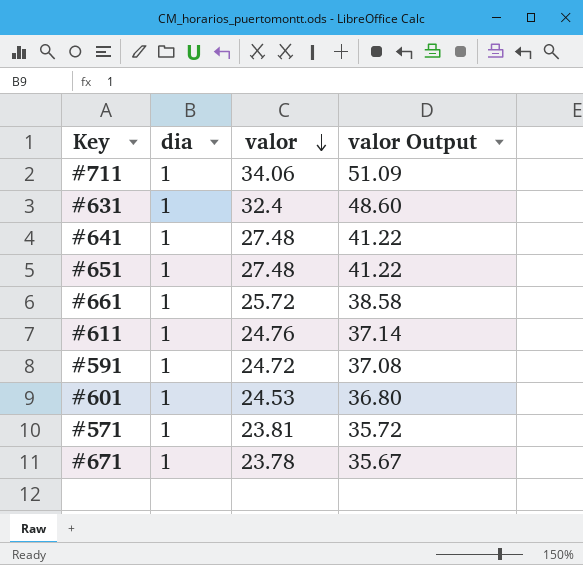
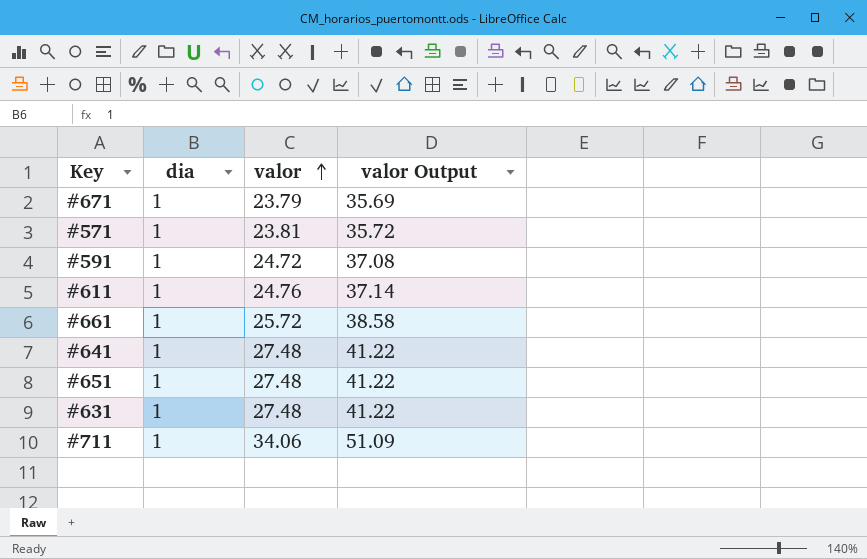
row order: valor descending -> valor ascending
row #601: 1 | 24.53 | 36.80 -> none
#671 | valor: 23.78 -> 23.79
#671 | valor Output: 35.67 -> 35.69
#631 | valor: 32.4 -> 27.48
#631 | valor Output: 48.60 -> 41.22

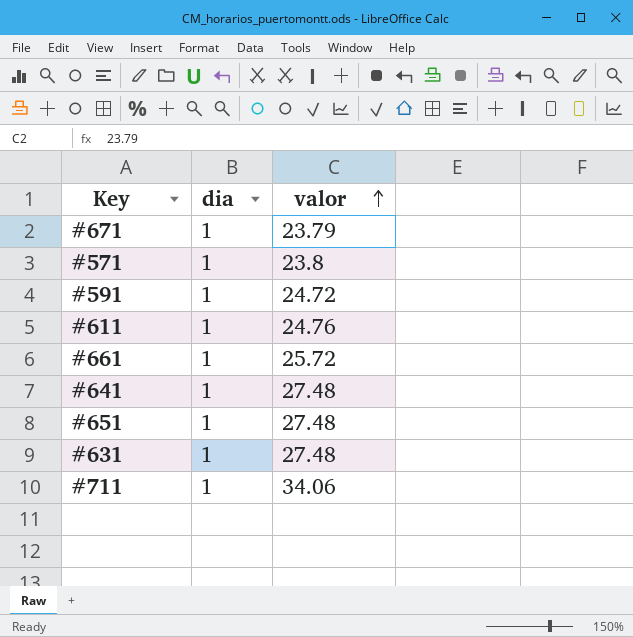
column valor Output | formula: [valor] * 1.5 -> none
#571 | valor: 23.81 -> 23.8

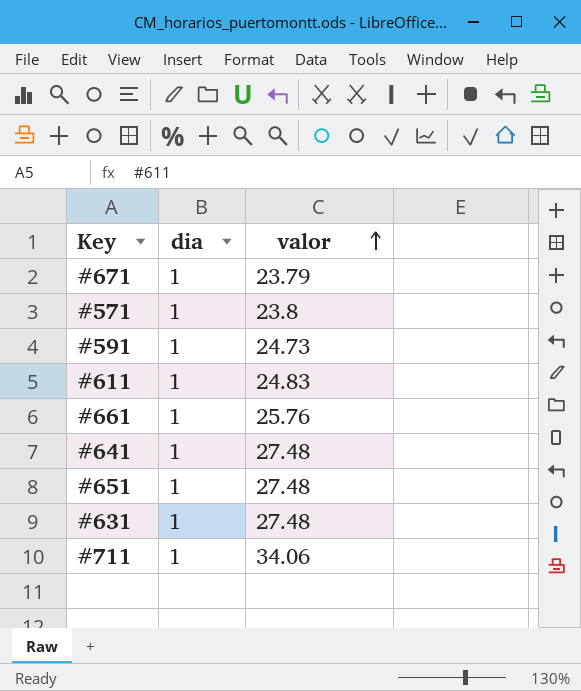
#591 | valor: 24.72 -> 24.73
#611 | valor: 24.76 -> 24.83
#661 | valor: 25.72 -> 25.76

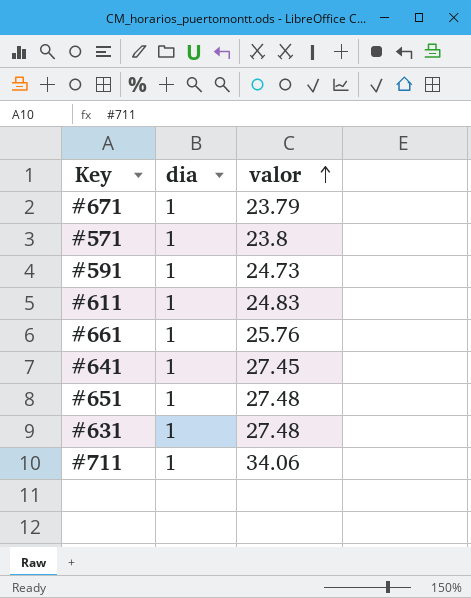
#641 | valor: 27.48 -> 27.45

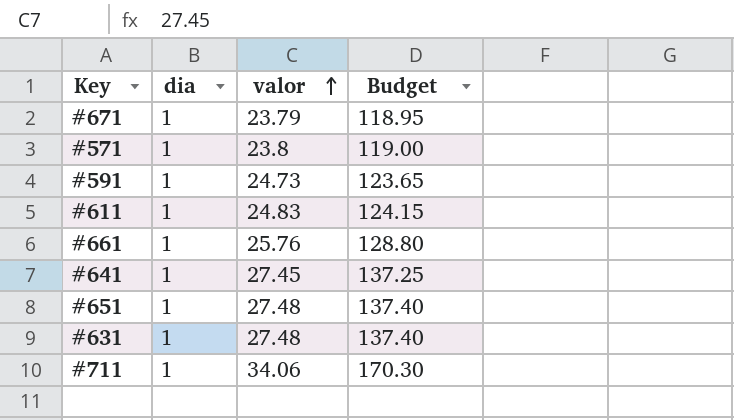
column Budget | formula: none -> [valor] * 5

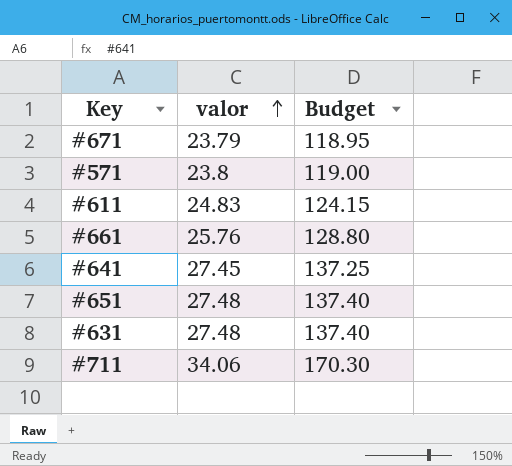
column dia | position: 2 -> none
row #591: 1 | 24.73 | 123.65 -> none

